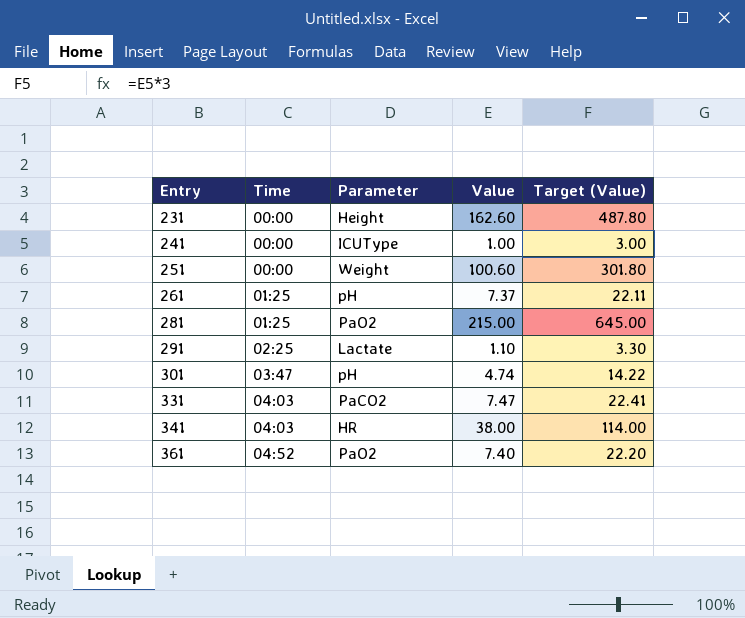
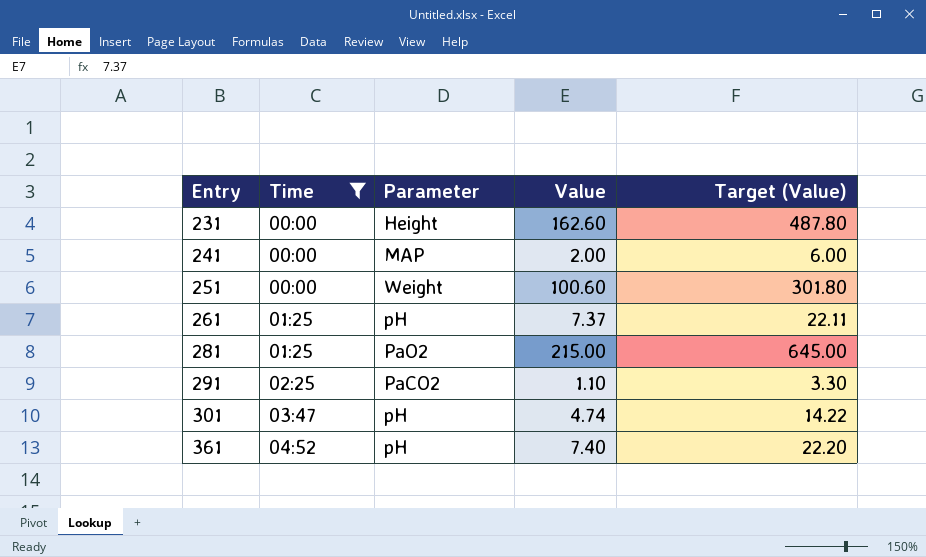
filter: none -> Time != 04:03
241 | Parameter: ICUType -> MAP
241 | Value: 1.00 -> 2.00
241 | Target (Value): 3.00 -> 6.00
291 | Parameter: Lactate -> PaCO2
361 | Parameter: PaO2 -> pH

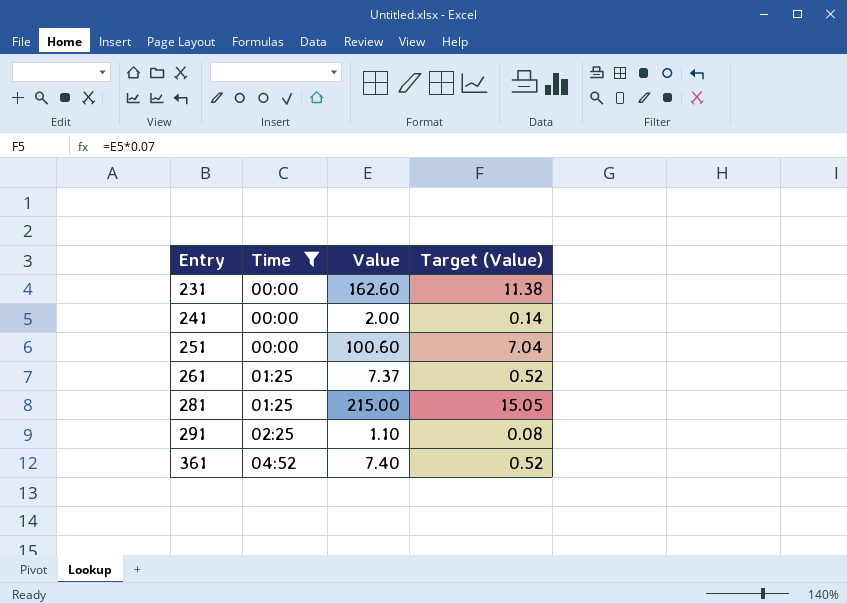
column Parameter | position: 3 -> none
column Target (Value) | formula: [Value] * 3 -> [Value] * 0.07
row 301: 03:47 | pH | 4.74 | 14.22 -> none

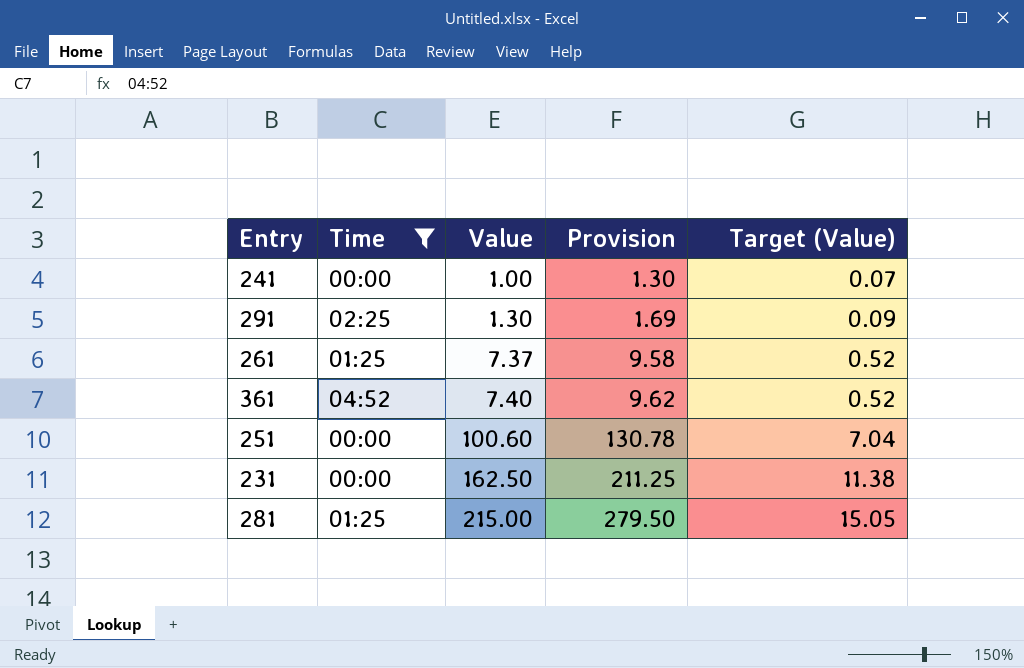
row order: Entry ascending -> Value ascending
column Provision | formula: none -> [Value] * 1.3
241 | Value: 2.00 -> 1.00
241 | Target (Value): 0.14 -> 0.07
291 | Value: 1.10 -> 1.30
291 | Target (Value): 0.08 -> 0.09
231 | Value: 162.60 -> 162.50

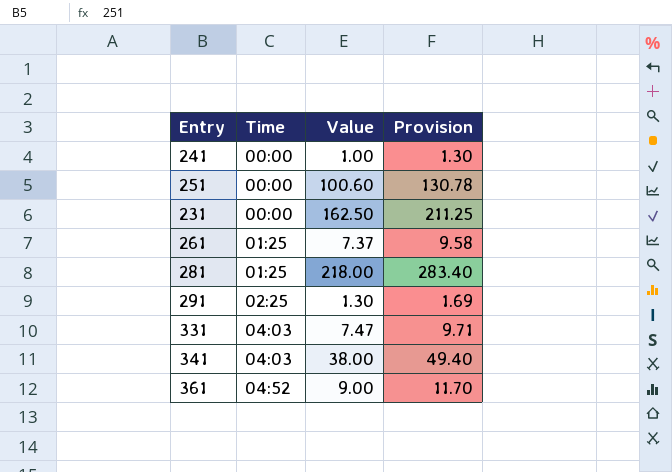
filter: Time != 04:03 -> none
row order: Value ascending -> Time ascending
column Target (Value) | formula: [Value] * 0.07 -> none
281 | Value: 215.00 -> 218.00
281 | Provision: 279.50 -> 283.40
361 | Value: 7.40 -> 9.00
361 | Provision: 9.62 -> 11.70

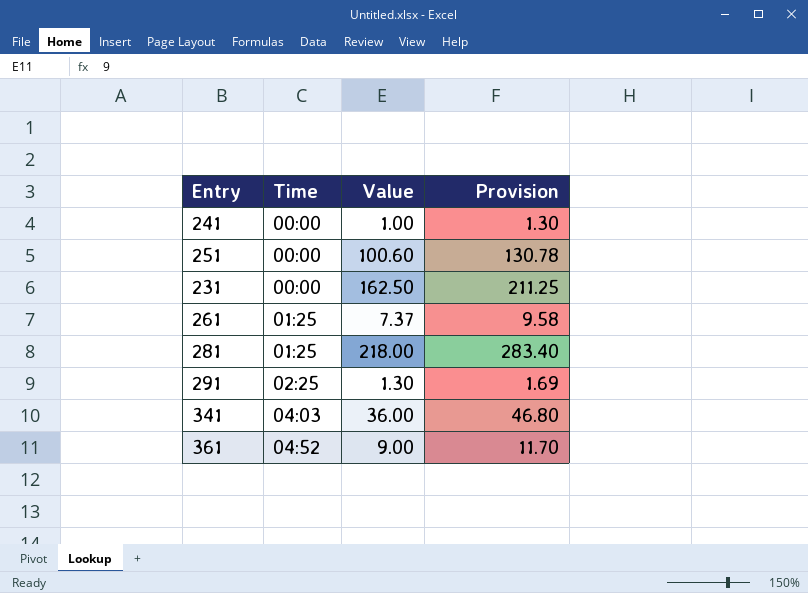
row 331: 04:03 | 7.47 | 9.71 -> none
341 | Value: 38.00 -> 36.00
341 | Provision: 49.40 -> 46.80

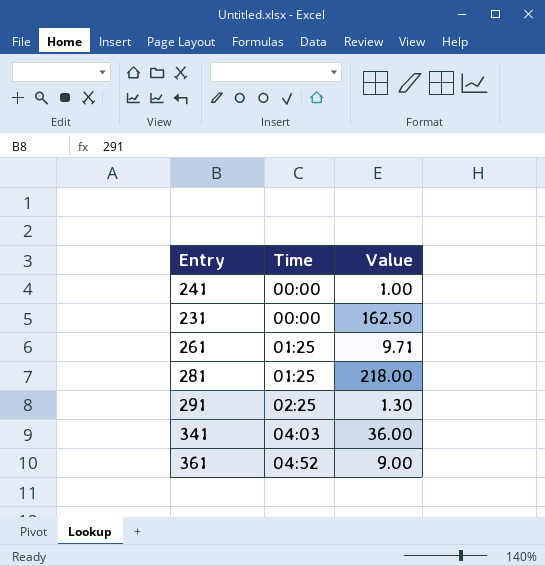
column Provision | formula: [Value] * 1.3 -> none
row 251: 00:00 | 100.60 | 130.78 -> none
261 | Value: 7.37 -> 9.71

